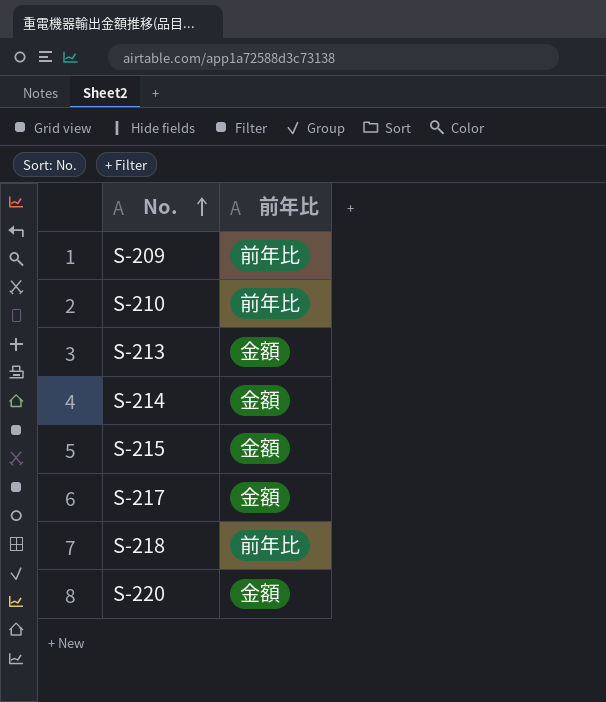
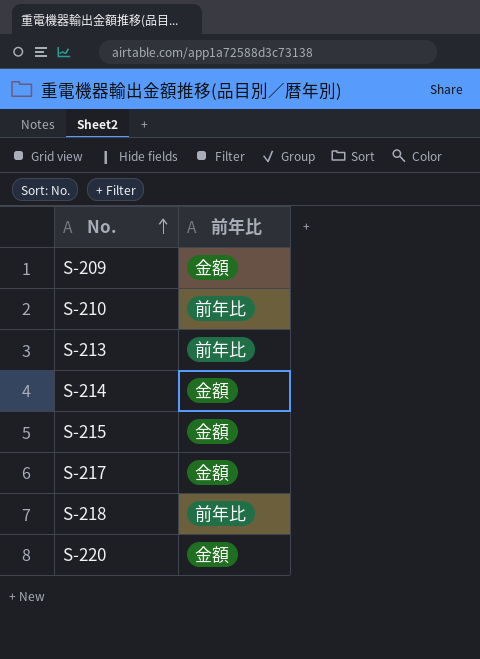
S-209 | 前年比: 前年比 -> 金額
S-213 | 前年比: 金額 -> 前年比

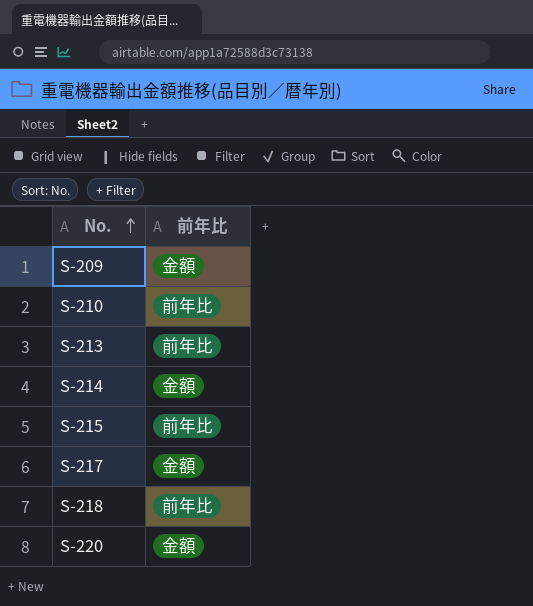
S-215 | 前年比: 金額 -> 前年比

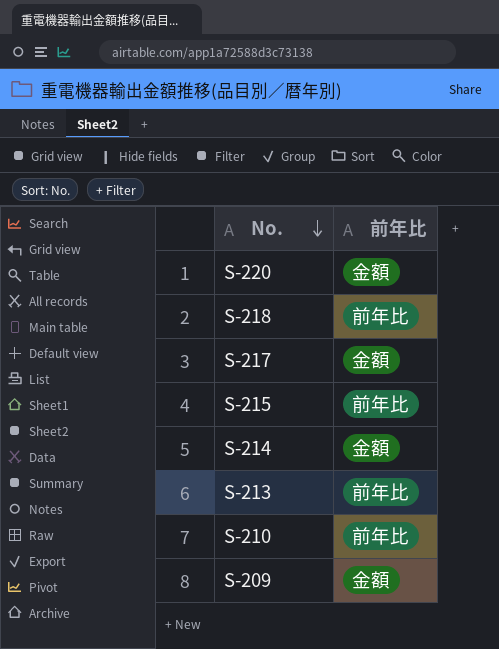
row order: No. ascending -> No. descending

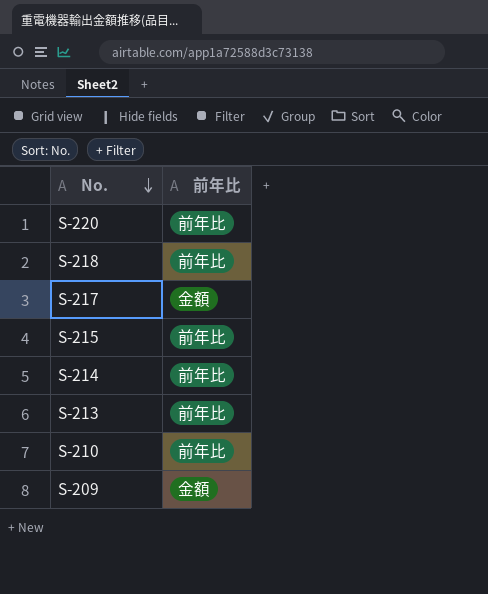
S-220 | 前年比: 金額 -> 前年比
S-214 | 前年比: 金額 -> 前年比

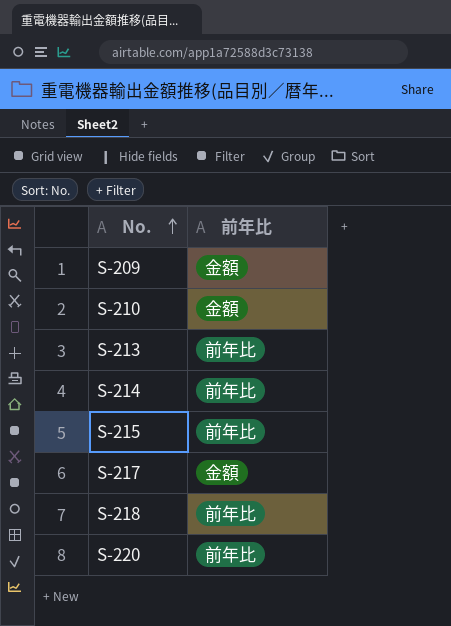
row order: No. descending -> No. ascending
S-210 | 前年比: 前年比 -> 金額

